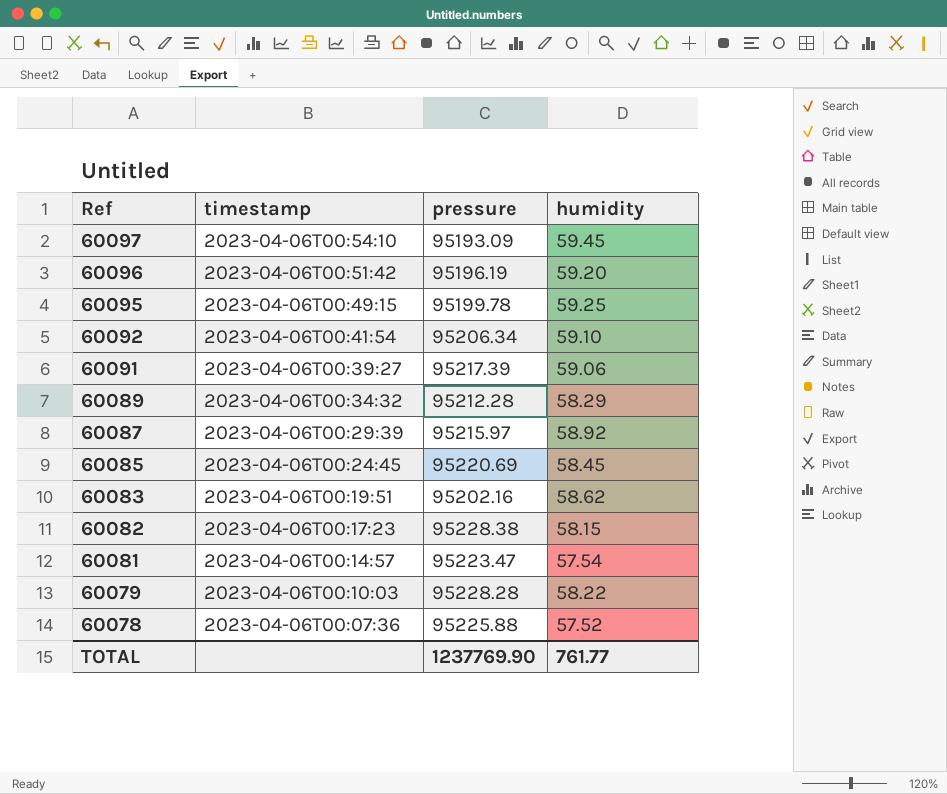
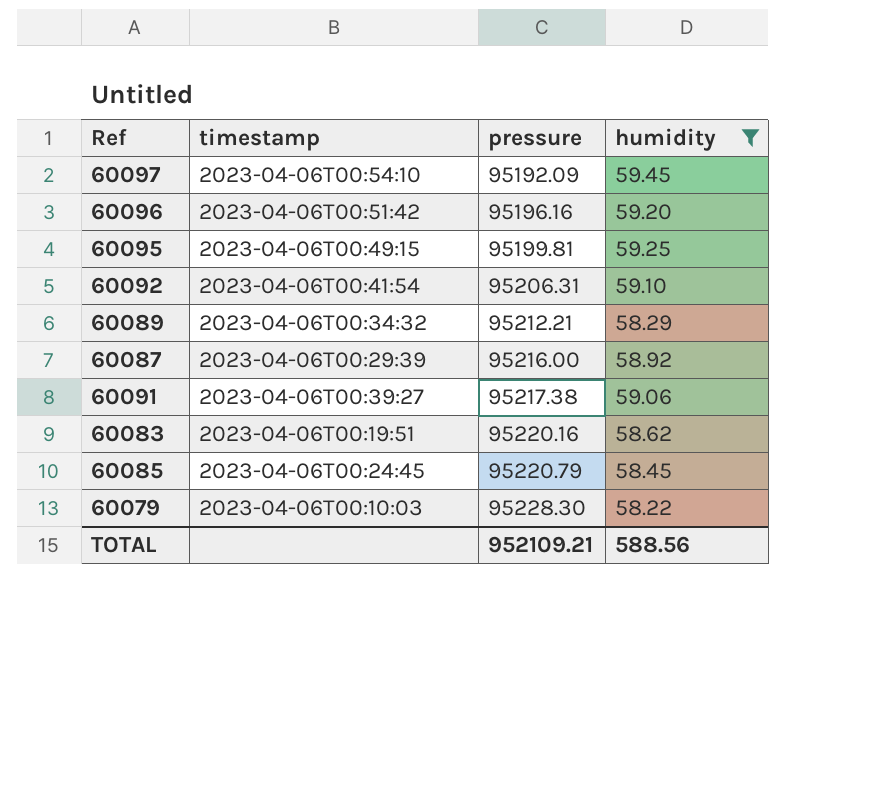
filter: none -> humidity >= 58.22
row order: Ref descending -> pressure ascending
60097 | pressure: 95193.09 -> 95192.09
60096 | pressure: 95196.19 -> 95196.16
60095 | pressure: 95199.78 -> 95199.81
60092 | pressure: 95206.34 -> 95206.31
60089 | pressure: 95212.28 -> 95212.21
60087 | pressure: 95215.97 -> 95216.00
60091 | pressure: 95217.39 -> 95217.38
60083 | pressure: 95202.16 -> 95220.16
60085 | pressure: 95220.69 -> 95220.79
60079 | pressure: 95228.28 -> 95228.30
TOTAL | pressure: 1237769.90 -> 952109.21
TOTAL | humidity: 761.77 -> 588.56

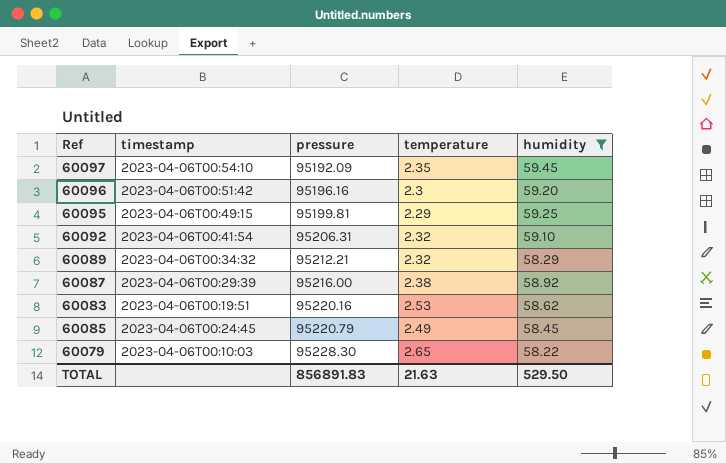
column temperature | position: none -> 4
row 60091: 2023-04-06T00:39:27 | 95217.38 | 59.06 -> none
TOTAL | pressure: 952109.21 -> 856891.83
TOTAL | humidity: 588.56 -> 529.50

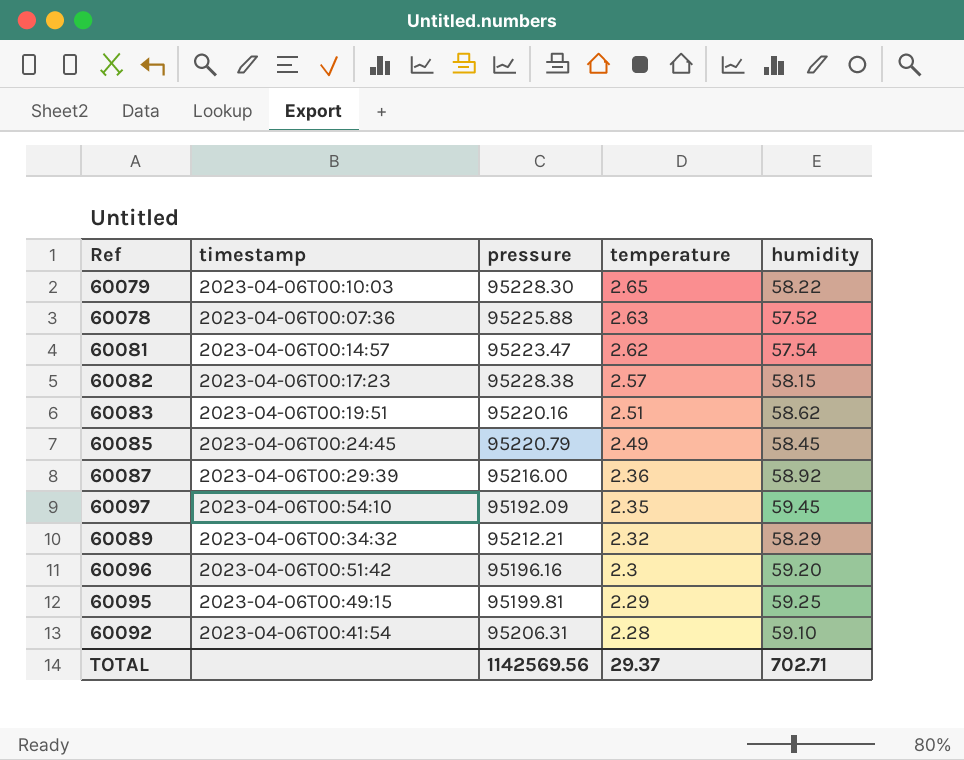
filter: humidity >= 58.22 -> none
row order: pressure ascending -> temperature descending
60083 | temperature: 2.53 -> 2.51
60087 | temperature: 2.38 -> 2.36
60092 | temperature: 2.32 -> 2.28
TOTAL | pressure: 856891.83 -> 1142569.56
TOTAL | temperature: 21.63 -> 29.37
TOTAL | humidity: 529.50 -> 702.71

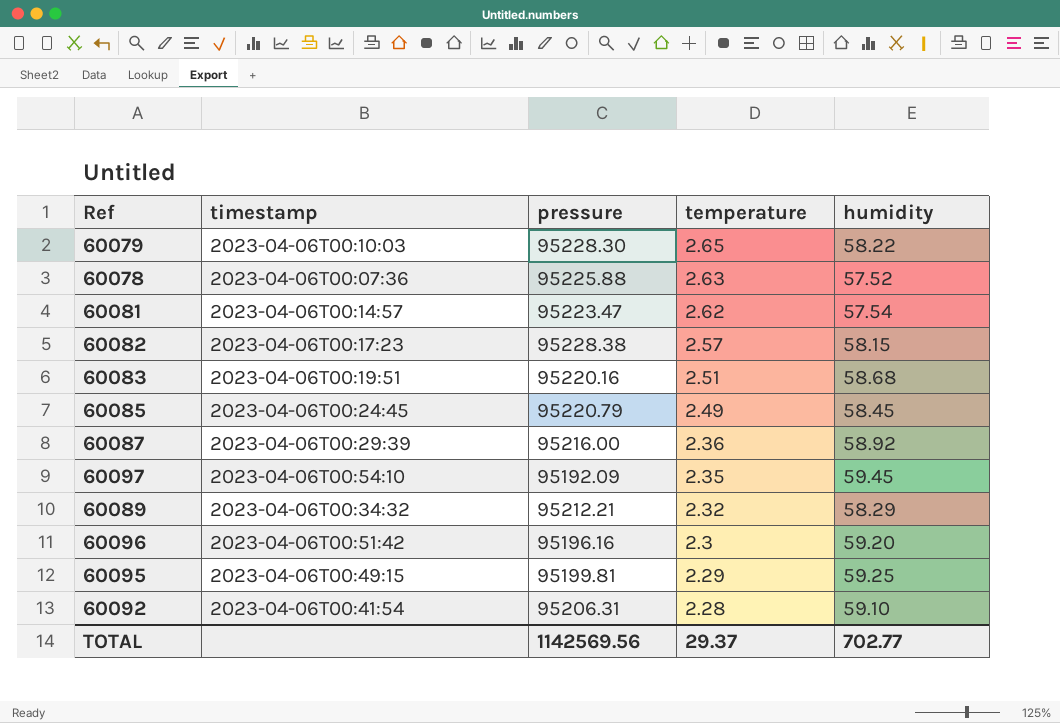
60083 | humidity: 58.62 -> 58.68
TOTAL | humidity: 702.71 -> 702.77

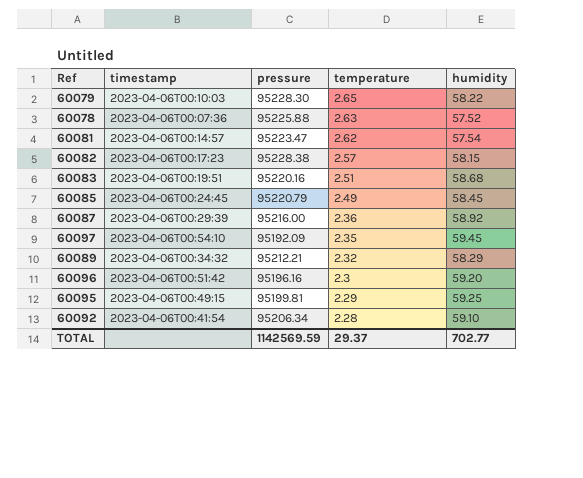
60092 | pressure: 95206.31 -> 95206.34
TOTAL | pressure: 1142569.56 -> 1142569.59

